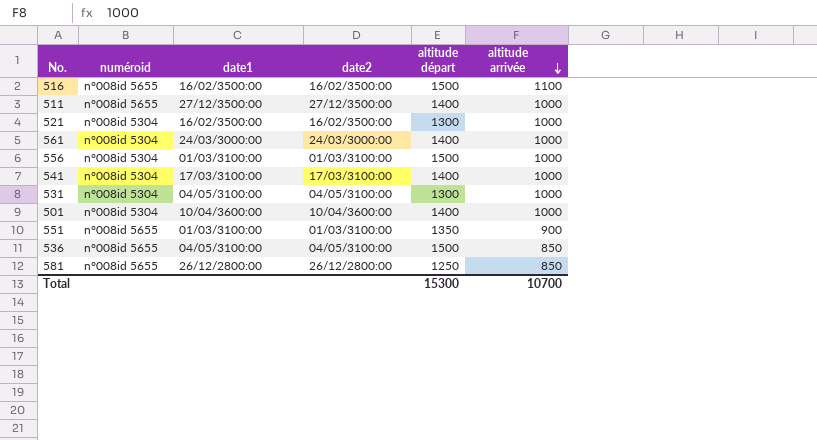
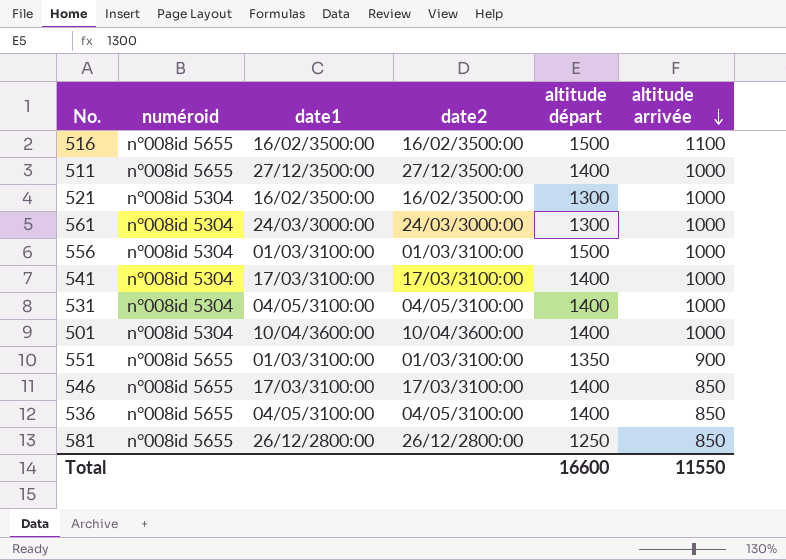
561 | altitude départ: 1400 -> 1300
531 | altitude départ: 1300 -> 1400
row 546: none -> n°008id 5655 | 17/03/3100:00 | 17/03/3100:00 | 1400 | 850
536 | altitude départ: 1500 -> 1400
Total | altitude départ: 15300 -> 16600
Total | altitude arrivée: 10700 -> 11550

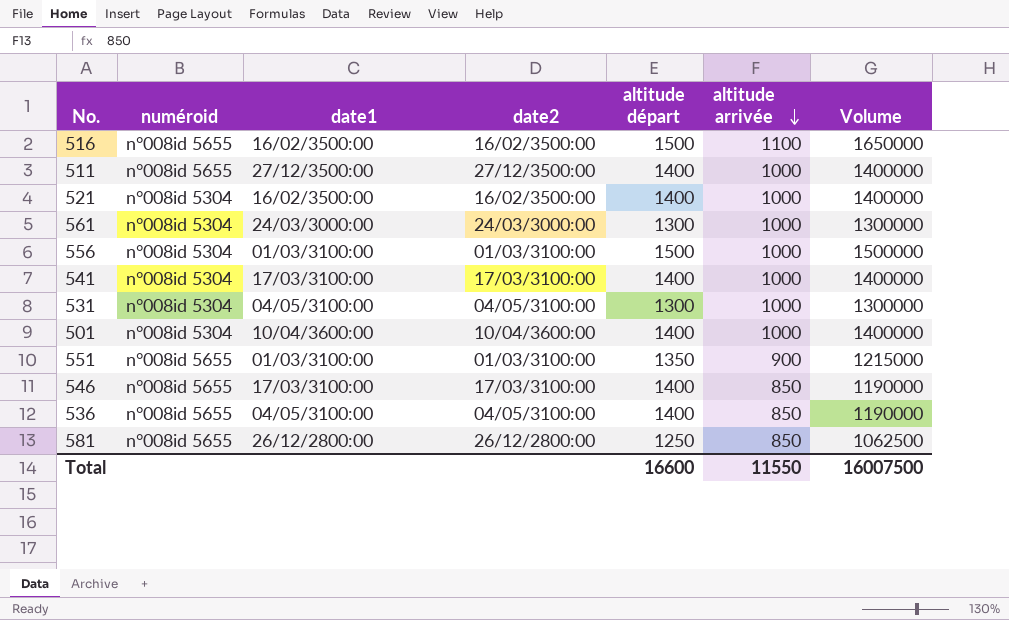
column Volume | formula: none -> [altitude départ] * [altitude arrivée]
521 | altitude départ: 1300 -> 1400
531 | altitude départ: 1400 -> 1300

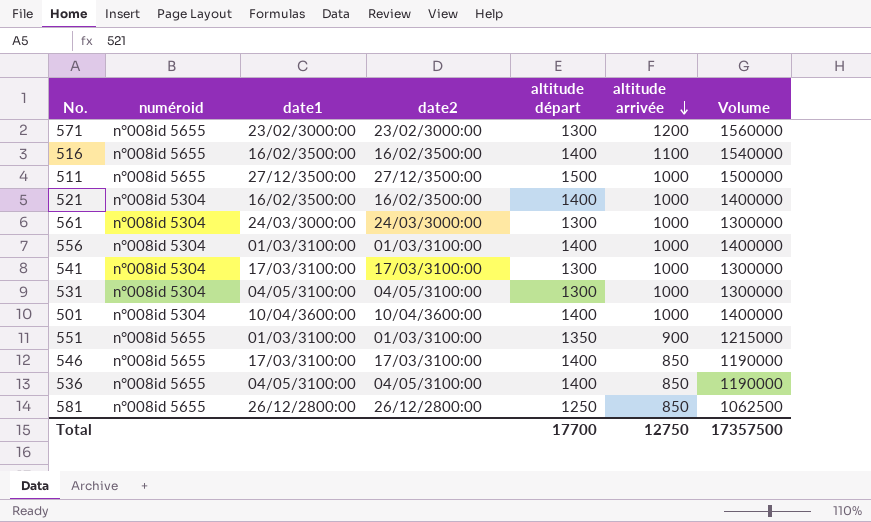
row 571: none -> n°008id 5655 | 23/02/3000:00 | 23/02/3000:00 | 1300 | 1200 | 1560000
516 | altitude départ: 1500 -> 1400
516 | Volume: 1650000 -> 1540000
511 | altitude départ: 1400 -> 1500
511 | Volume: 1400000 -> 1500000
556 | altitude départ: 1500 -> 1400
556 | Volume: 1500000 -> 1400000
541 | altitude départ: 1400 -> 1300
541 | Volume: 1400000 -> 1300000
Total | altitude départ: 16600 -> 17700
Total | altitude arrivée: 11550 -> 12750
Total | Volume: 16007500 -> 17357500

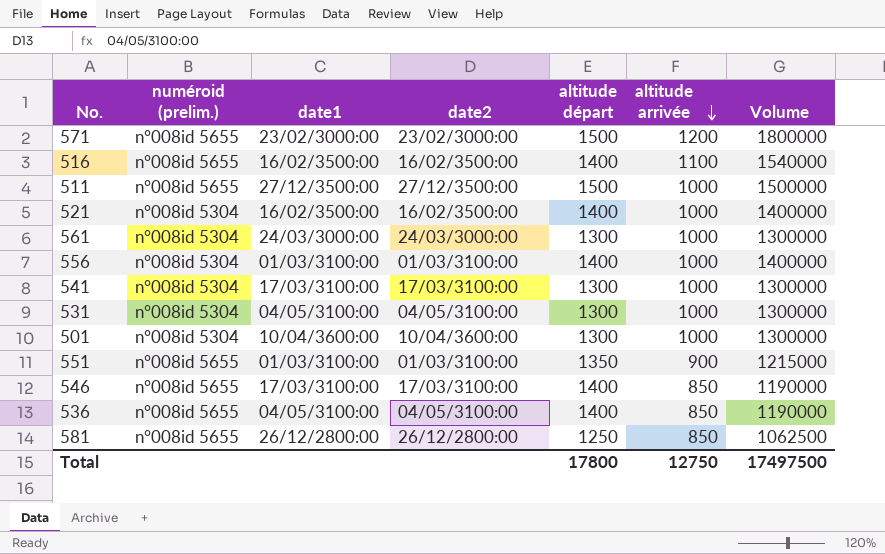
column name: numéroid -> numéroid (prelim.)
571 | altitude départ: 1300 -> 1500
571 | Volume: 1560000 -> 1800000
501 | altitude départ: 1400 -> 1300
501 | Volume: 1400000 -> 1300000
Total | altitude départ: 17700 -> 17800
Total | Volume: 17357500 -> 17497500

